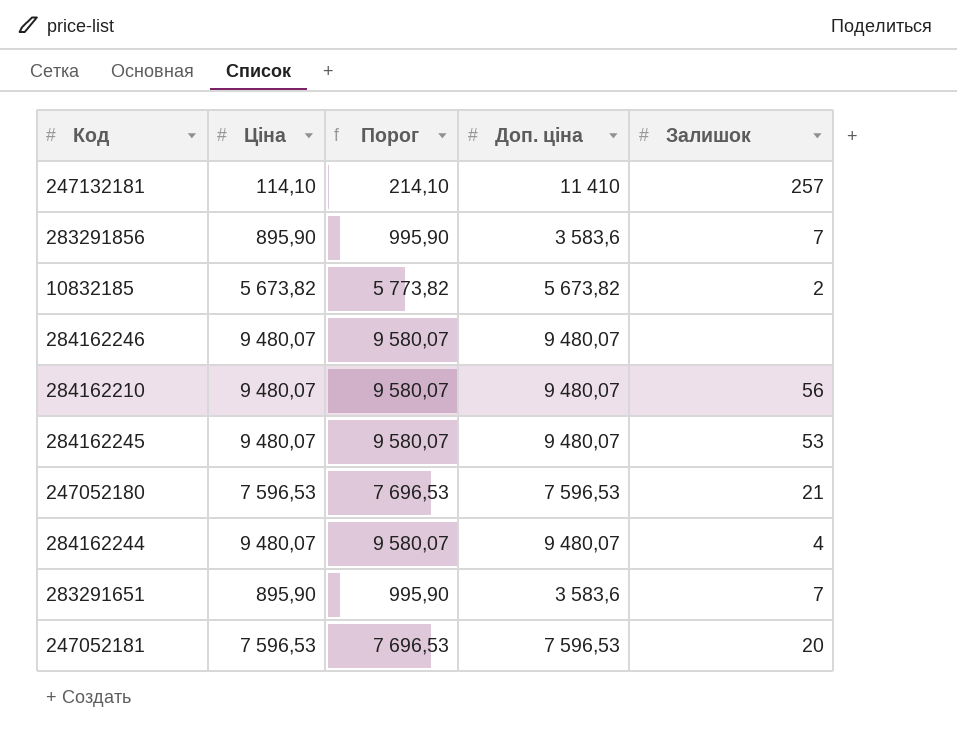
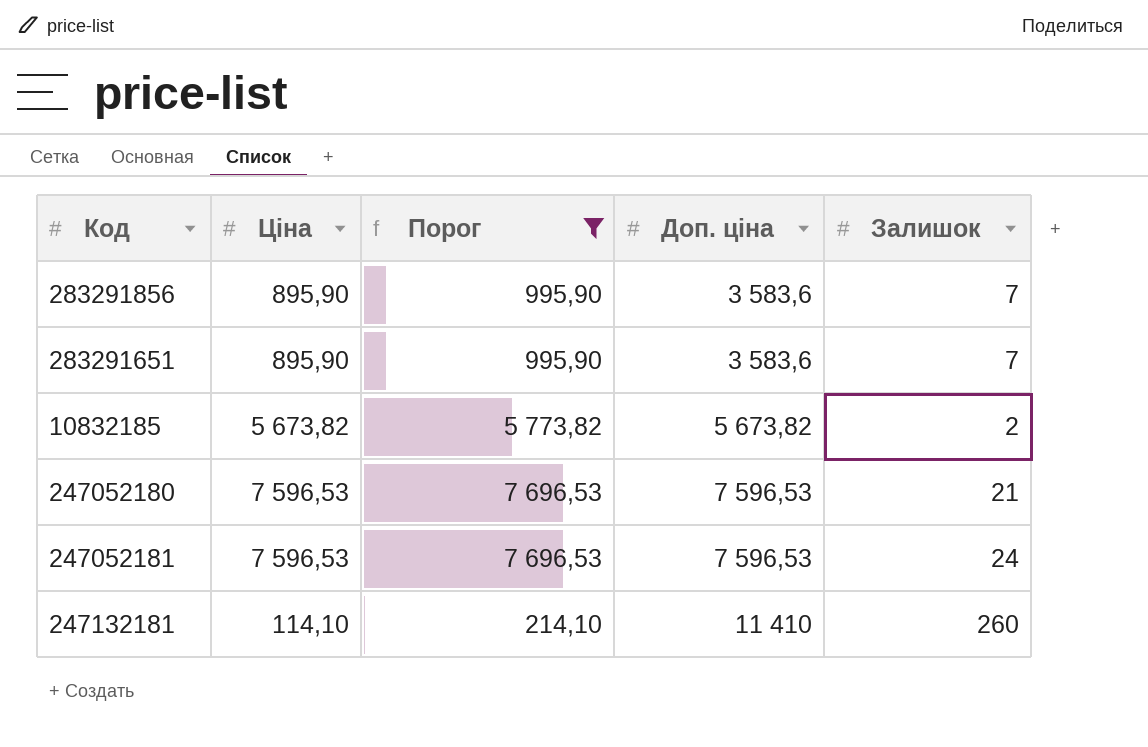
filter: none -> Порог != 9 580,07
row order: none -> Доп. ціна ascending
247052181 | Залишок: 20 -> 24
247132181 | Залишок: 257 -> 260

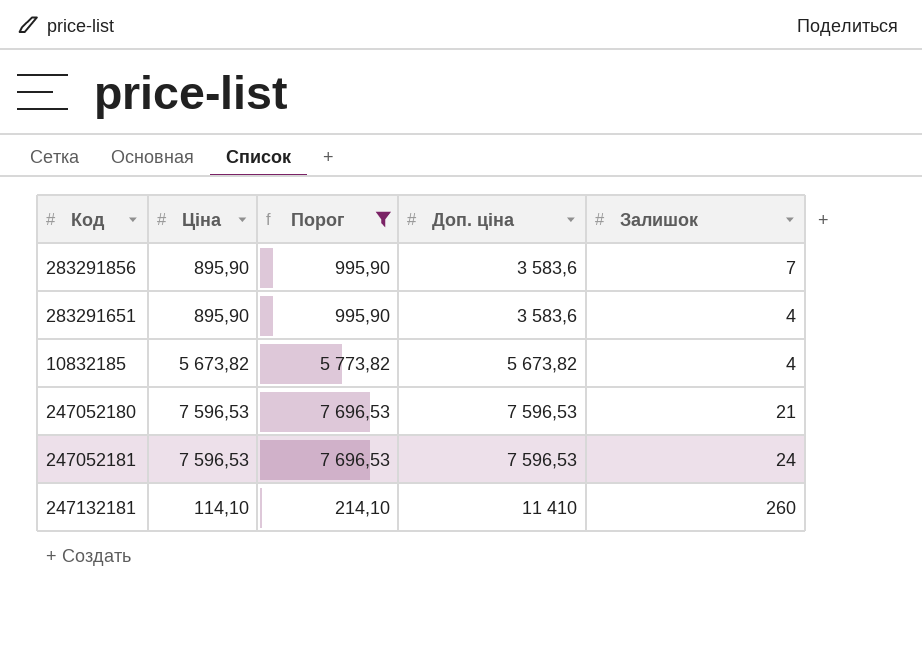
283291651 | Залишок: 7 -> 4
10832185 | Залишок: 2 -> 4

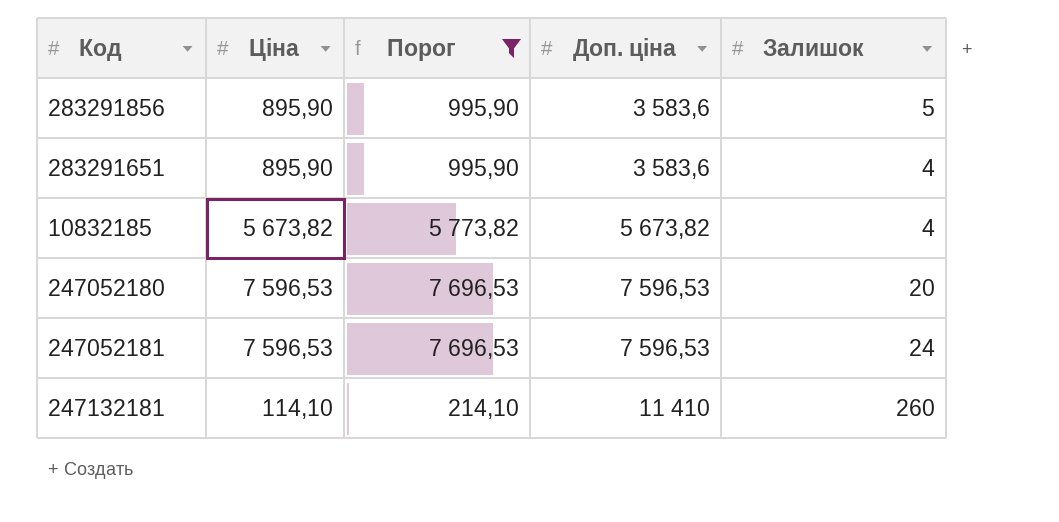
283291856 | Залишок: 7 -> 5
247052180 | Залишок: 21 -> 20

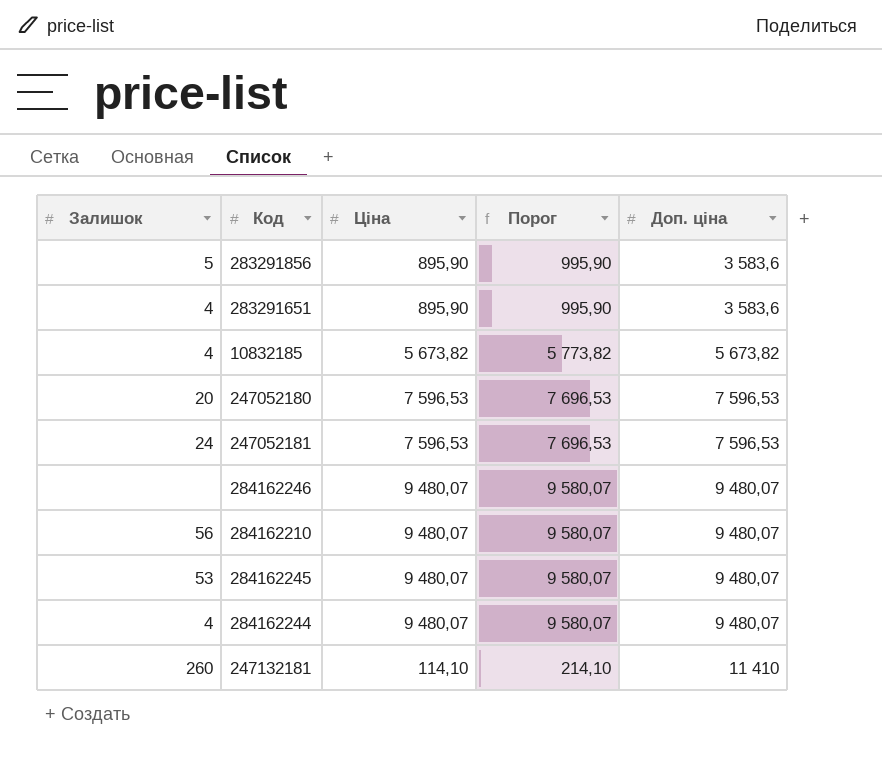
filter: Порог != 9 580,07 -> none
column Залишок | position: 5 -> 1

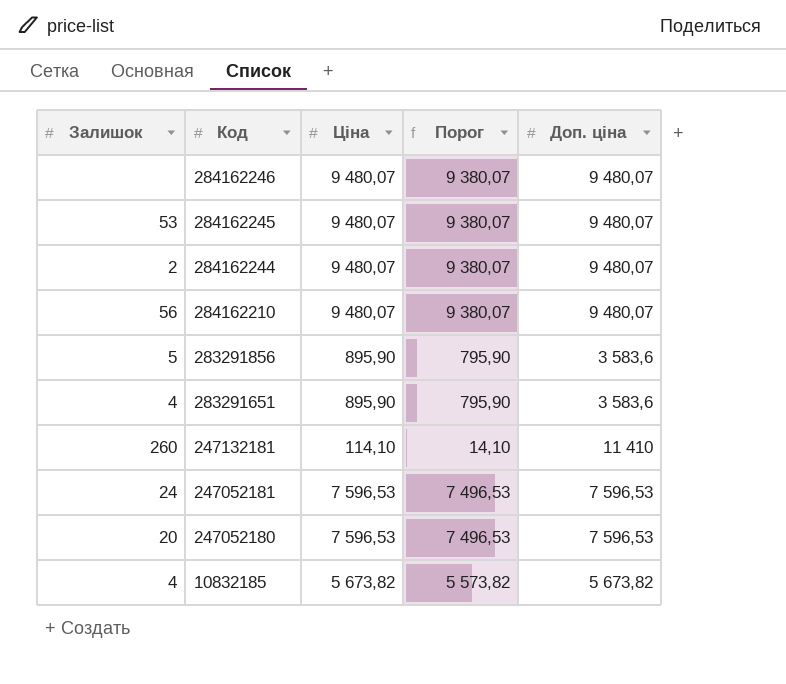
row order: Доп. ціна ascending -> Код descending
column Порог | formula: [Ціна] + 100 -> [Ціна] - 100
284162244 | Залишок: 4 -> 2

